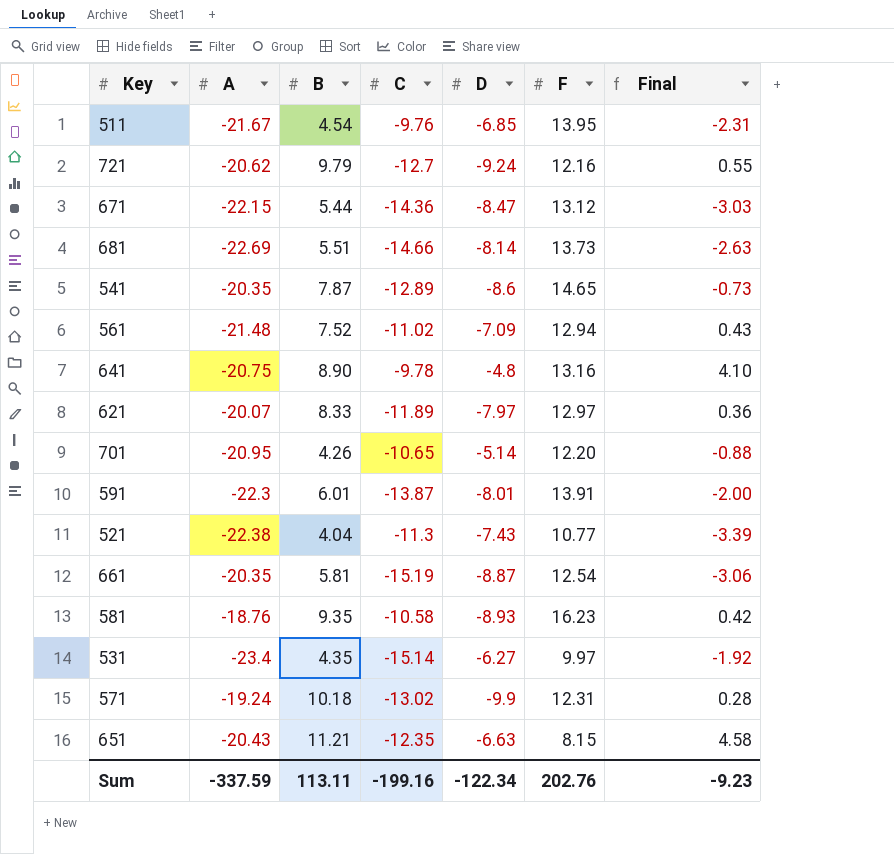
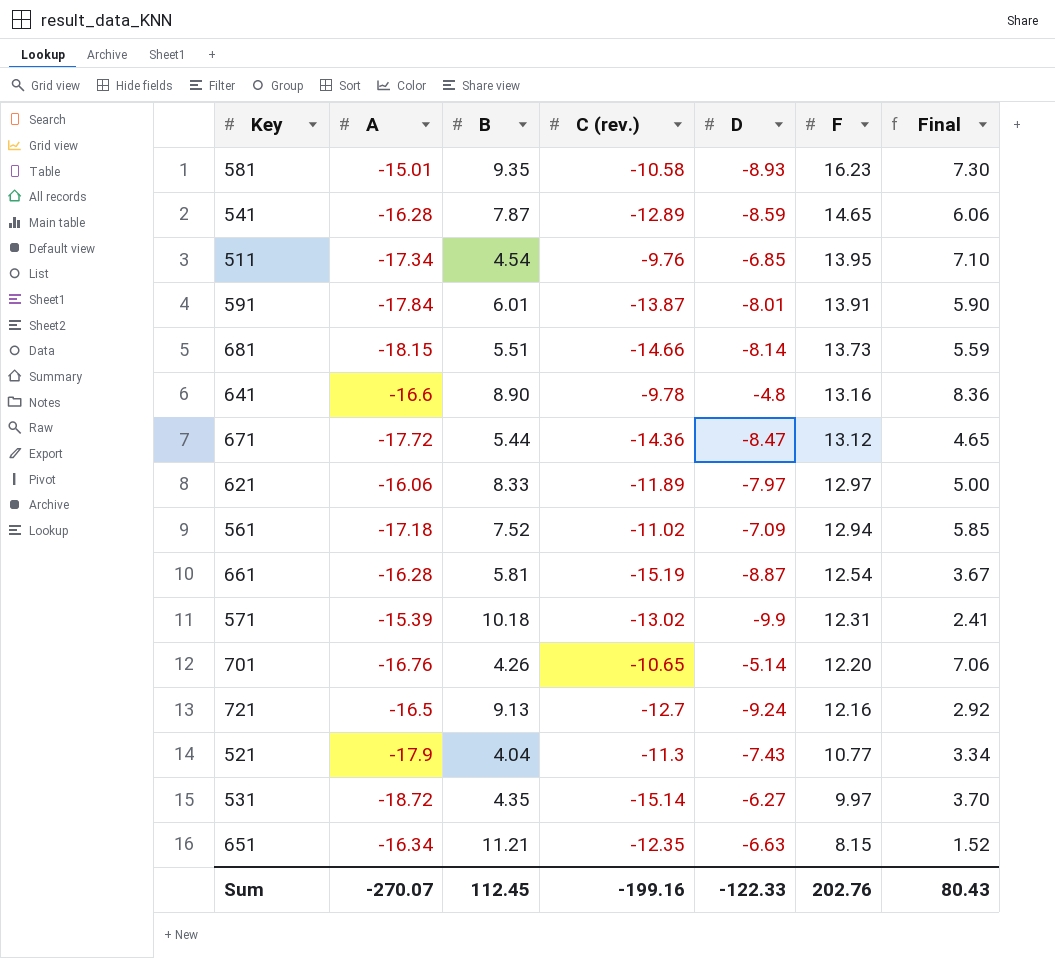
row order: none -> F descending
column name: C -> C (rev.)
column Final | formula: [B] + [D] -> [D] + [F]
581 | A: -18.76 -> -15.01
541 | A: -20.35 -> -16.28
541 | D: -8.6 -> -8.59
511 | A: -21.67 -> -17.34
591 | A: -22.3 -> -17.84
681 | A: -22.69 -> -18.15
641 | A: -20.75 -> -16.6
671 | A: -22.15 -> -17.72
621 | A: -20.07 -> -16.06
561 | A: -21.48 -> -17.18
661 | A: -20.35 -> -16.28
571 | A: -19.24 -> -15.39
701 | A: -20.95 -> -16.76
721 | A: -20.62 -> -16.5
721 | B: 9.79 -> 9.13
521 | A: -22.38 -> -17.9
531 | A: -23.4 -> -18.72
651 | A: -20.43 -> -16.34
Sum | A: -337.59 -> -270.07
Sum | B: 113.11 -> 112.45
Sum | D: -122.34 -> -122.33
Sum | Final: -9.23 -> 80.43

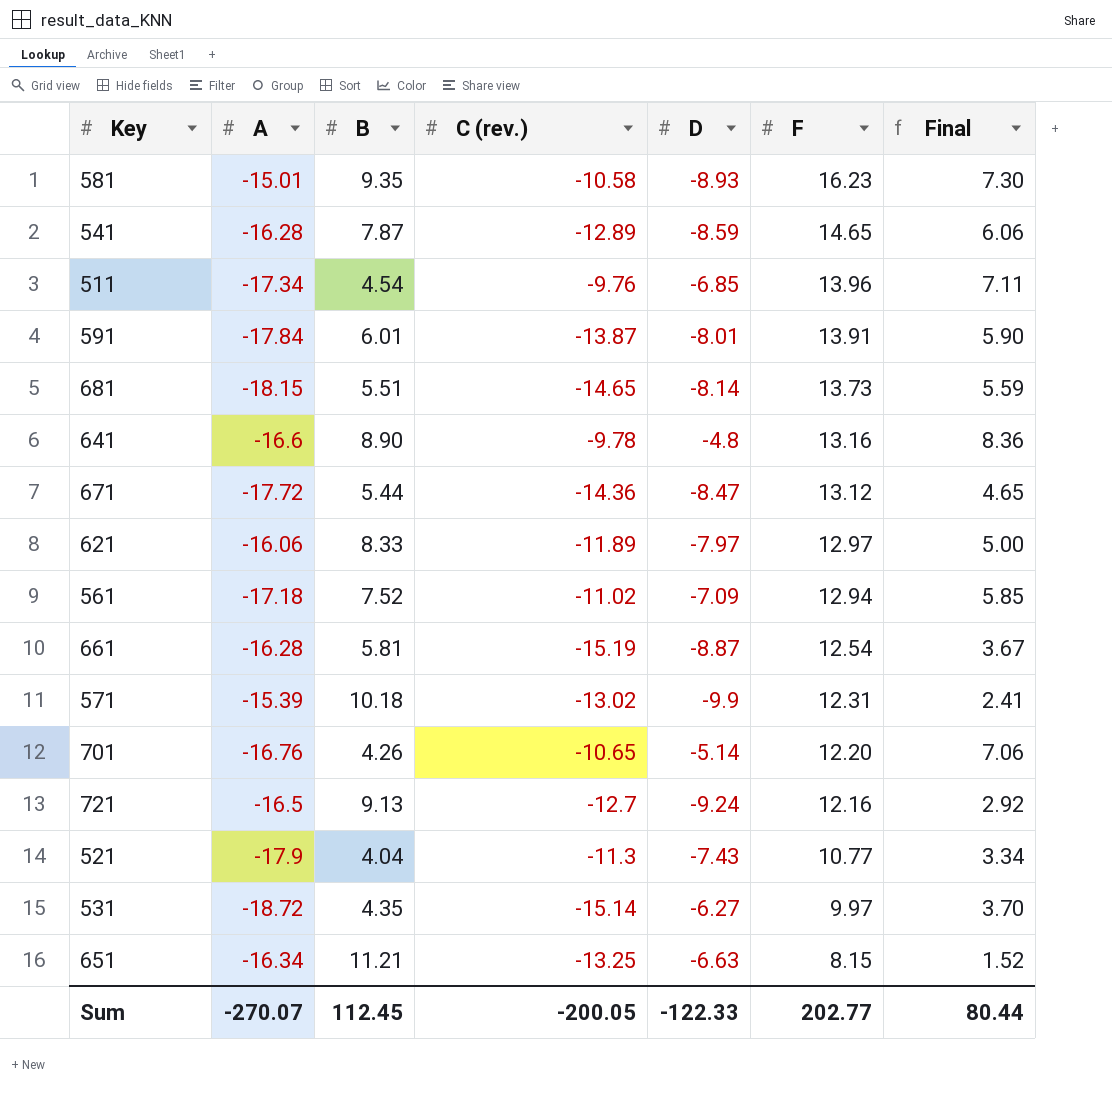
511 | F: 13.95 -> 13.96
511 | Final: 7.10 -> 7.11
681 | C (rev.): -14.66 -> -14.65
651 | C (rev.): -12.35 -> -13.25
Sum | C (rev.): -199.16 -> -200.05
Sum | F: 202.76 -> 202.77
Sum | Final: 80.43 -> 80.44

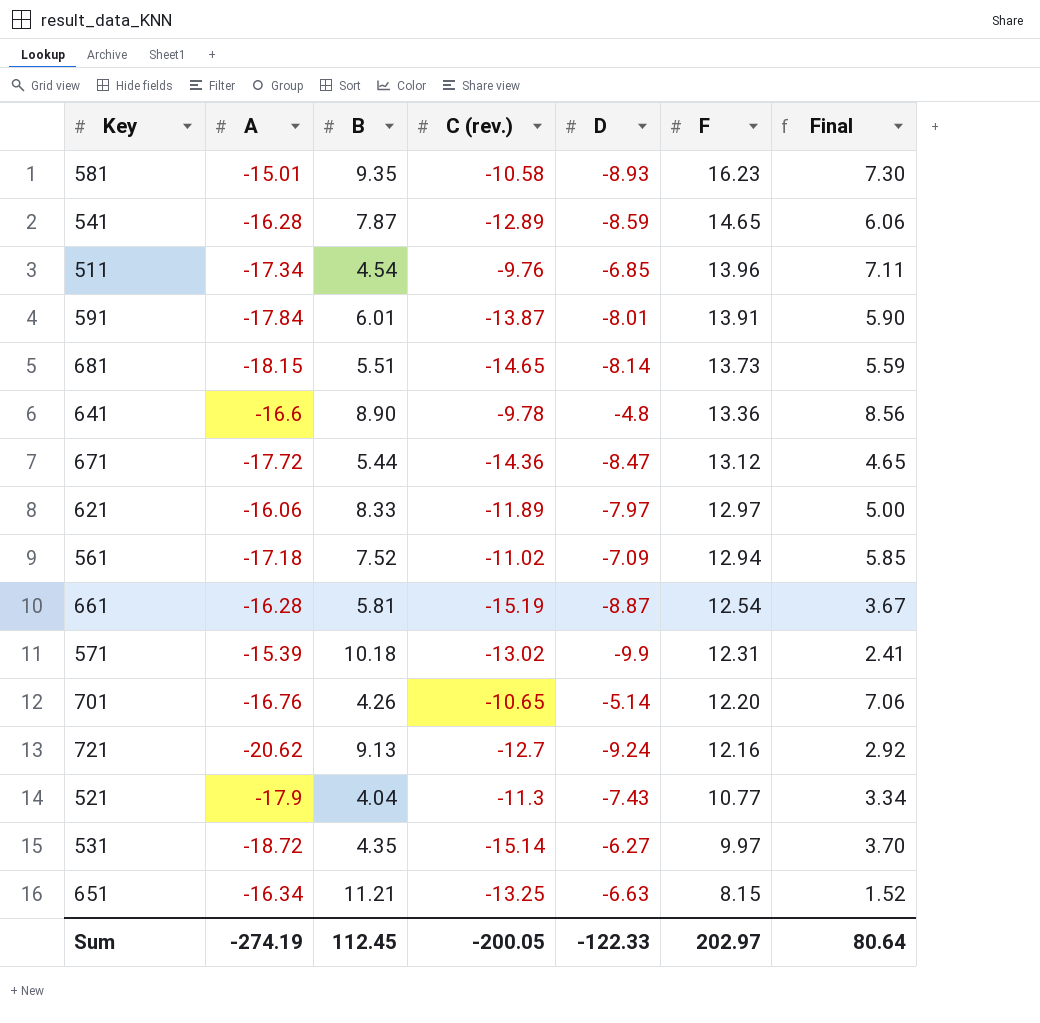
641 | F: 13.16 -> 13.36
641 | Final: 8.36 -> 8.56
721 | A: -16.5 -> -20.62
Sum | A: -270.07 -> -274.19
Sum | F: 202.77 -> 202.97
Sum | Final: 80.44 -> 80.64

